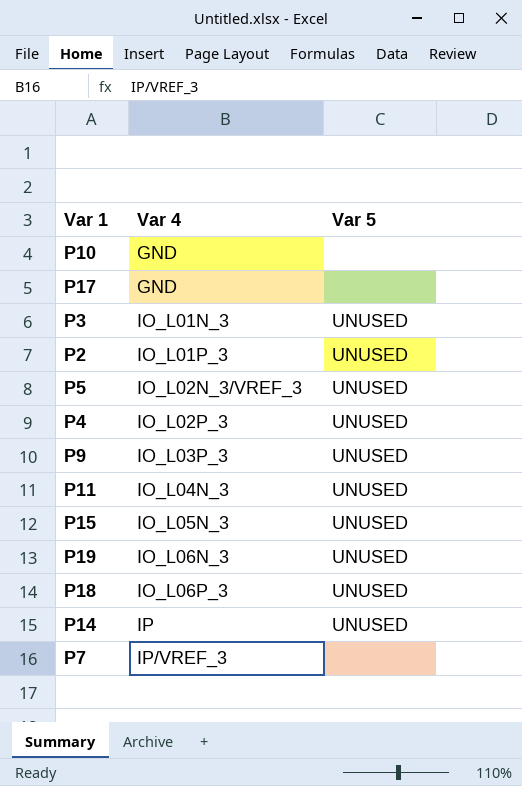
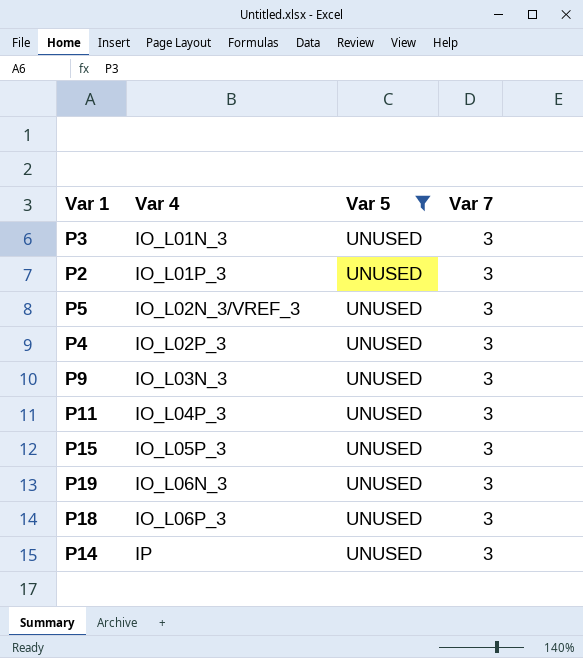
filter: none -> Var 5 = UNUSED
column Var 7 | position: none -> 4
P9 | Var 4: IO_L03P_3 -> IO_L03N_3
P11 | Var 4: IO_L04N_3 -> IO_L04P_3
P15 | Var 4: IO_L05N_3 -> IO_L05P_3

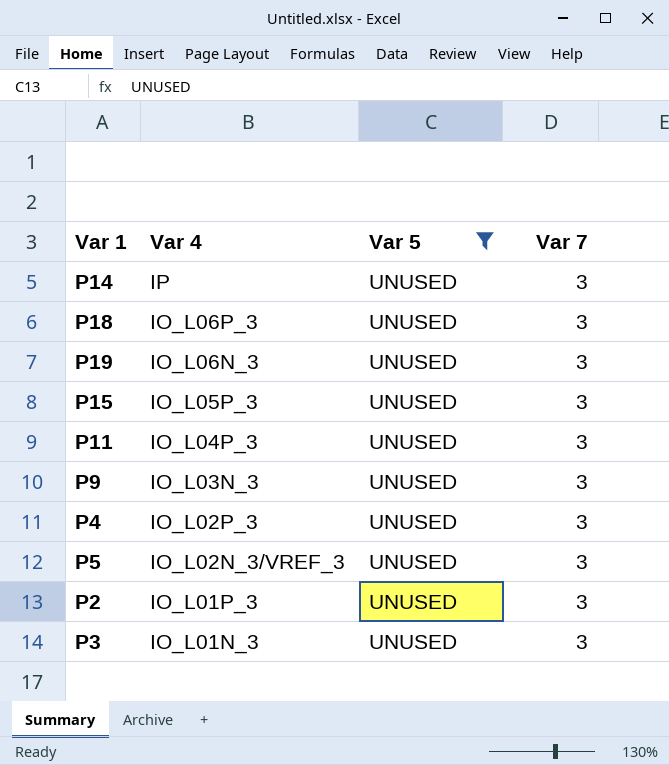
row order: Var 4 ascending -> Var 4 descending

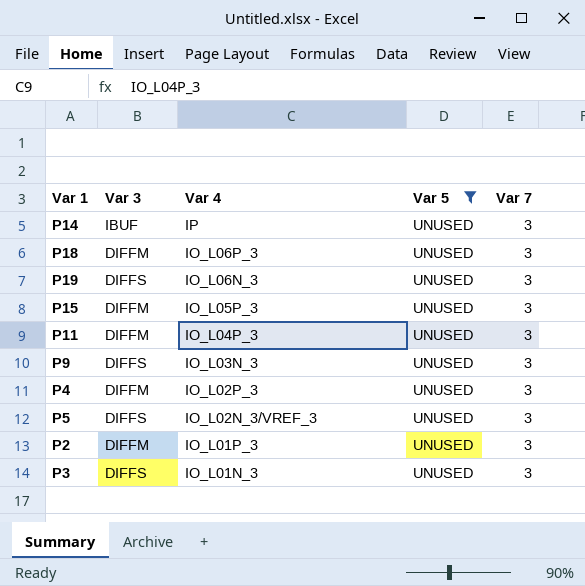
column Var 3 | position: none -> 2

